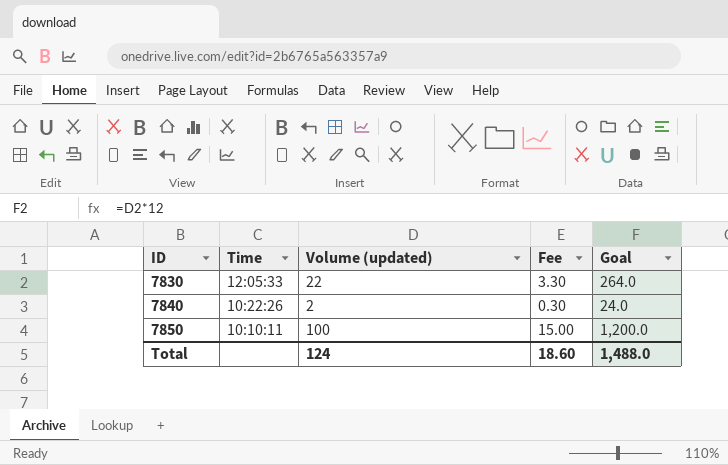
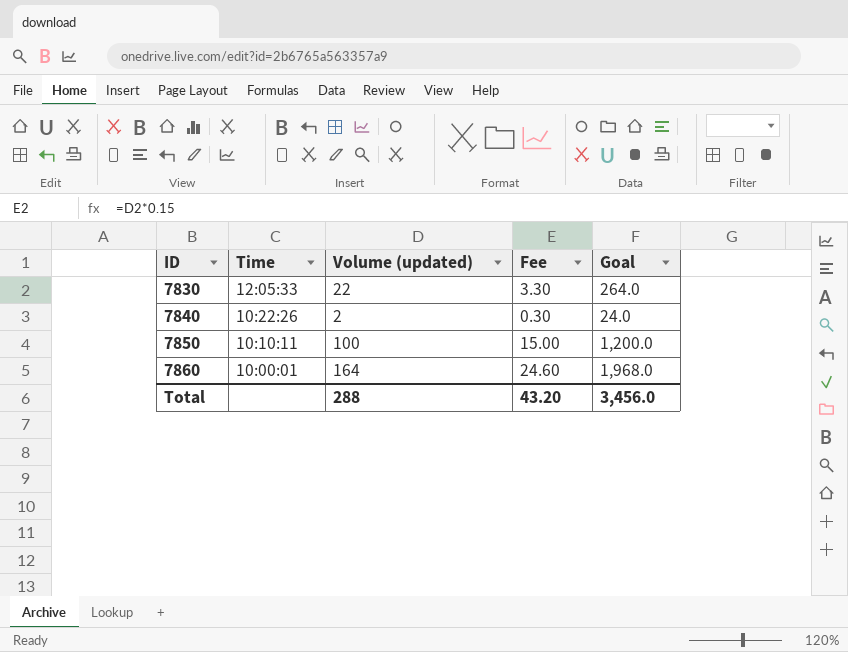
row 7860: none -> 10:00:01 | 164 | 24.60 | 1,968.0
Total | Volume (updated): 124 -> 288
Total | Fee: 18.60 -> 43.20
Total | Goal: 1,488.0 -> 3,456.0

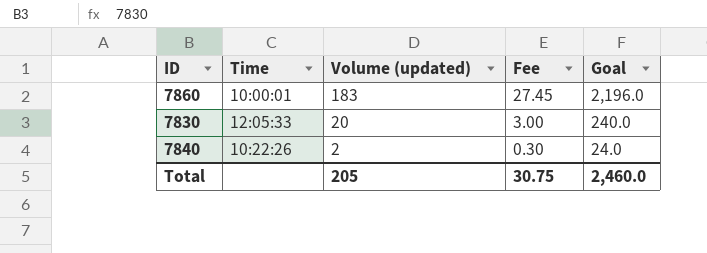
row order: ID ascending -> Volume (updated) descending
row 7850: 10:10:11 | 100 | 15.00 | 1,200.0 -> none
7860 | Volume (updated): 164 -> 183
7860 | Fee: 24.60 -> 27.45
7860 | Goal: 1,968.0 -> 2,196.0
7830 | Volume (updated): 22 -> 20
7830 | Fee: 3.30 -> 3.00
7830 | Goal: 264.0 -> 240.0
Total | Volume (updated): 288 -> 205
Total | Fee: 43.20 -> 30.75
Total | Goal: 3,456.0 -> 2,460.0

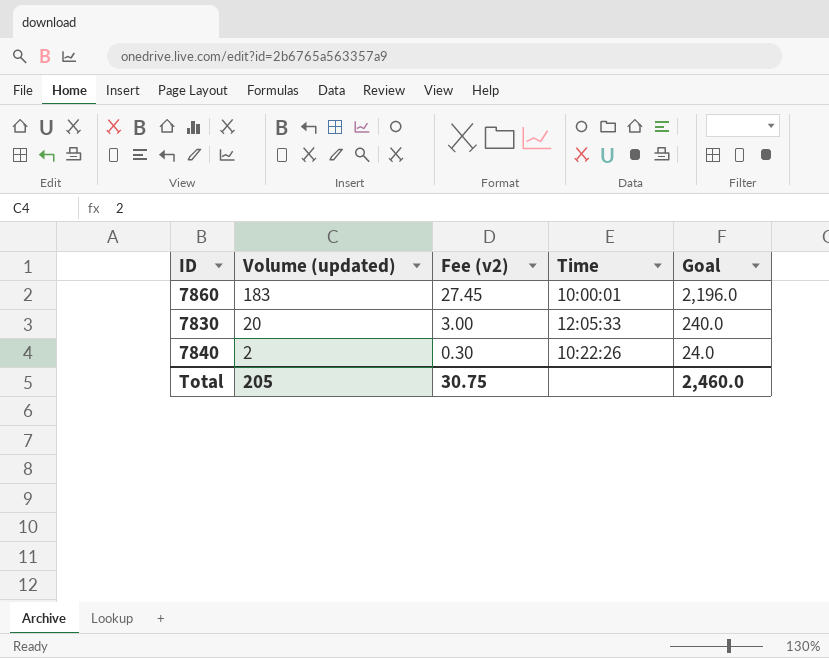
column name: Fee -> Fee (v2)
column Time | position: 2 -> 4

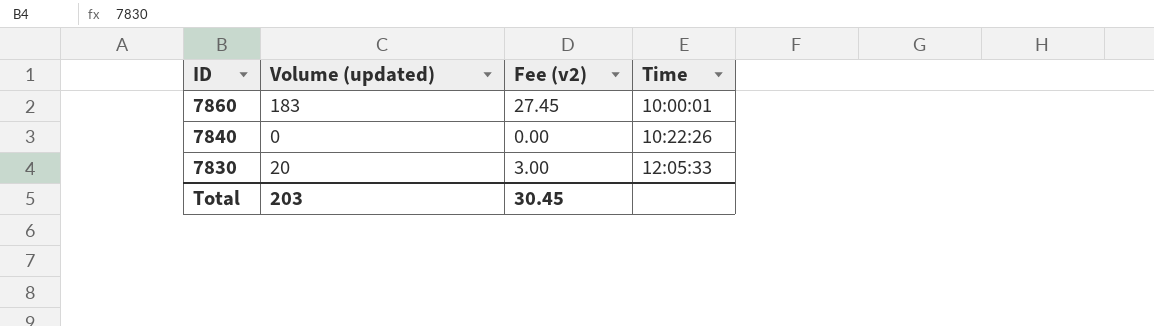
row order: Volume (updated) descending -> ID descending
column Goal | formula: [Volume (updated)] * 12 -> none
7840 | Volume (updated): 2 -> 0
7840 | Fee (v2): 0.30 -> 0.00
Total | Volume (updated): 205 -> 203
Total | Fee (v2): 30.75 -> 30.45

